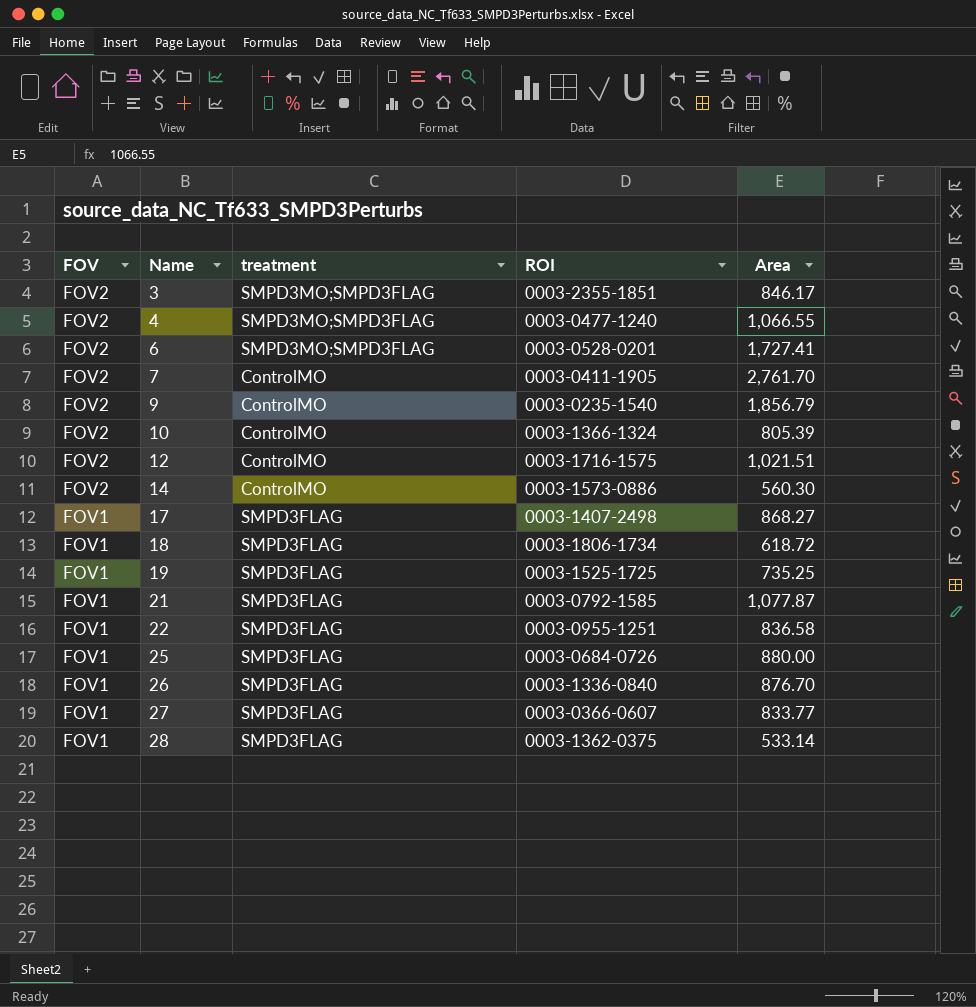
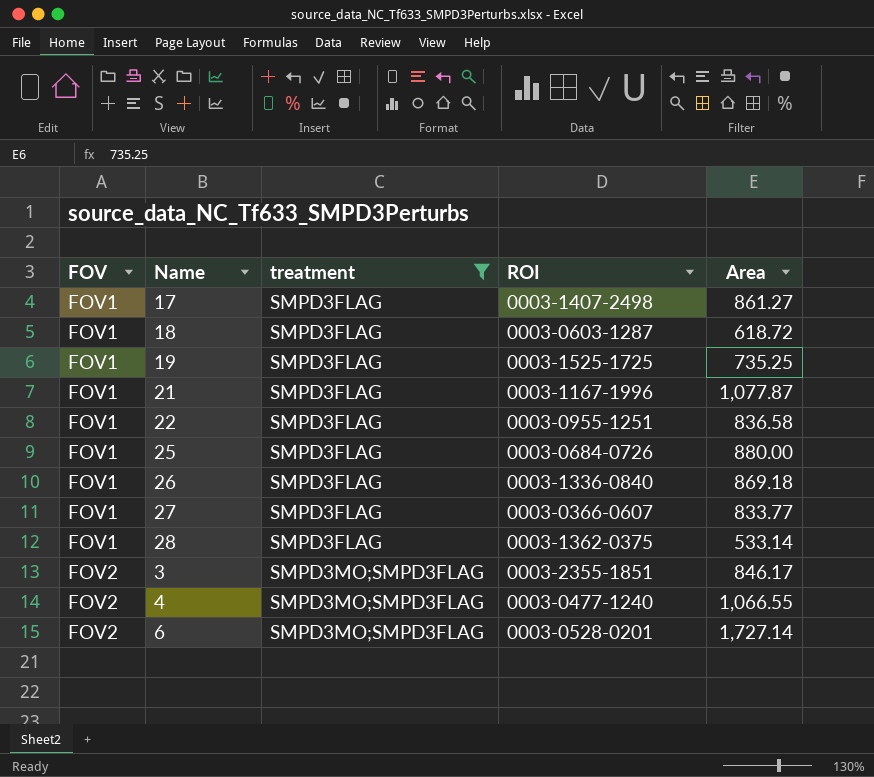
filter: none -> treatment != ControlMO
row order: FOV descending -> FOV ascending
17 | Area: 868.27 -> 861.27
18 | ROI: 0003-1806-1734 -> 0003-0603-1287
21 | ROI: 0003-0792-1585 -> 0003-1167-1996
26 | Area: 876.70 -> 869.18
6 | Area: 1,727.41 -> 1,727.14

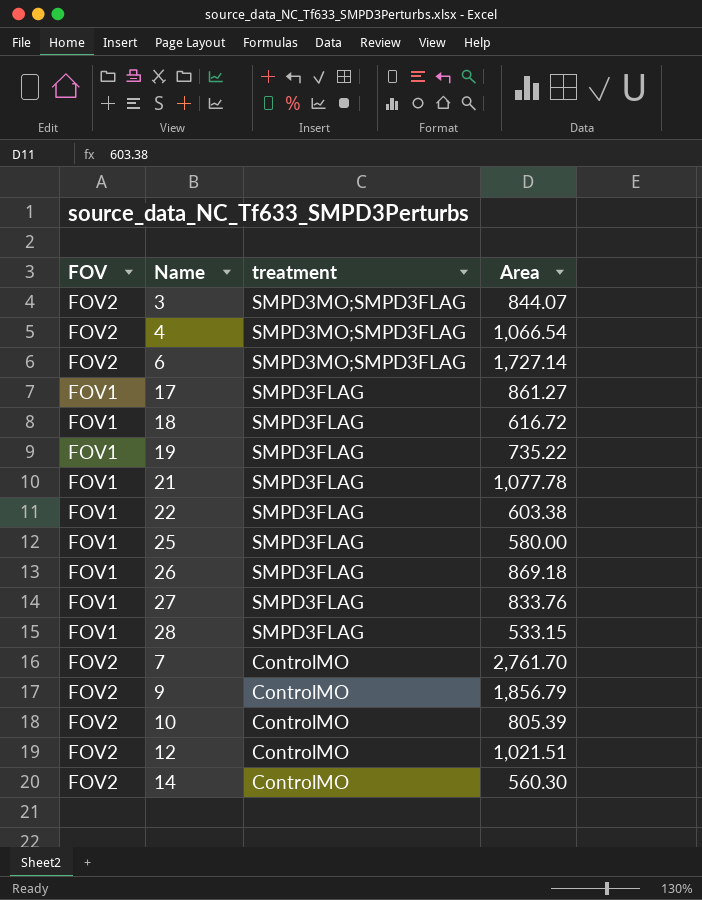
filter: treatment != ControlMO -> none
row order: FOV ascending -> treatment descending
column ROI | position: 4 -> none
3 | Area: 846.17 -> 844.07
4 | Area: 1,066.55 -> 1,066.54
18 | Area: 618.72 -> 616.72
19 | Area: 735.25 -> 735.22
21 | Area: 1,077.87 -> 1,077.78
22 | Area: 836.58 -> 603.38
25 | Area: 880.00 -> 580.00
27 | Area: 833.77 -> 833.76
28 | Area: 533.14 -> 533.15

